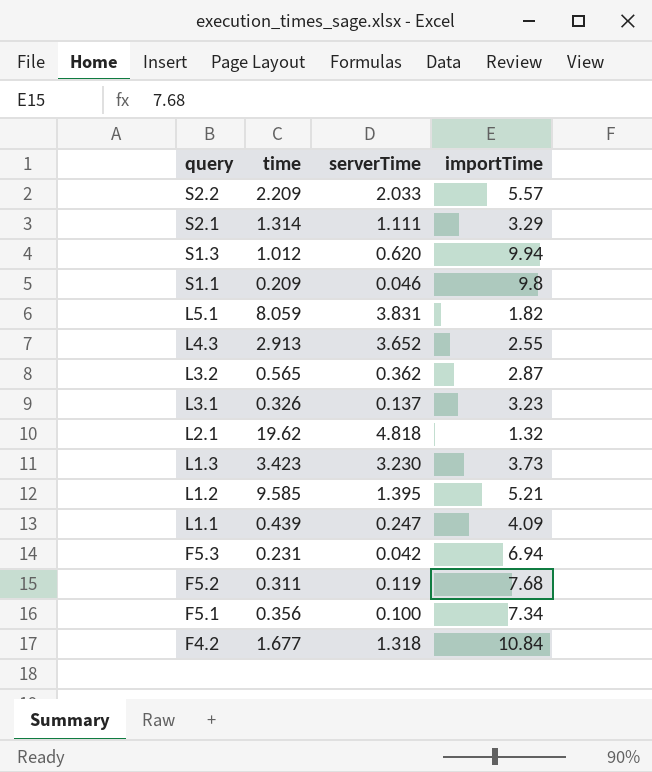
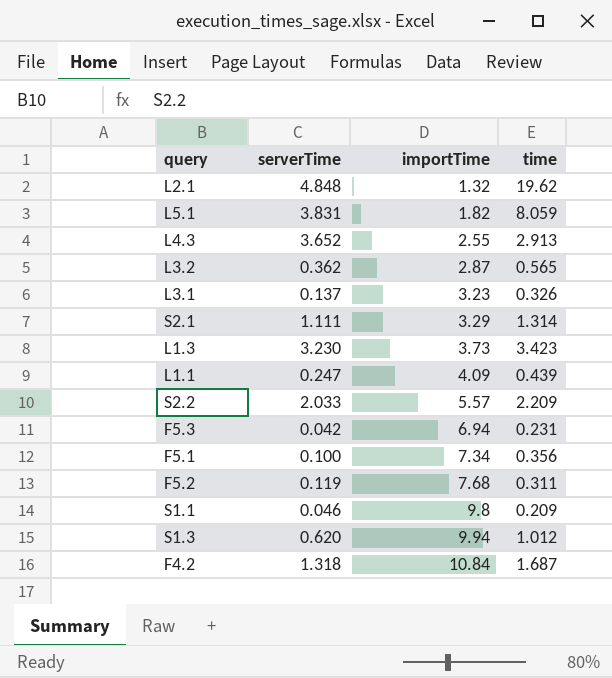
row order: query descending -> importTime ascending
column time | position: 2 -> 4
row L1.2: 9.585 | 1.395 | 5.21 -> none
L2.1 | serverTime: 4.818 -> 4.848
F4.2 | time: 1.677 -> 1.687

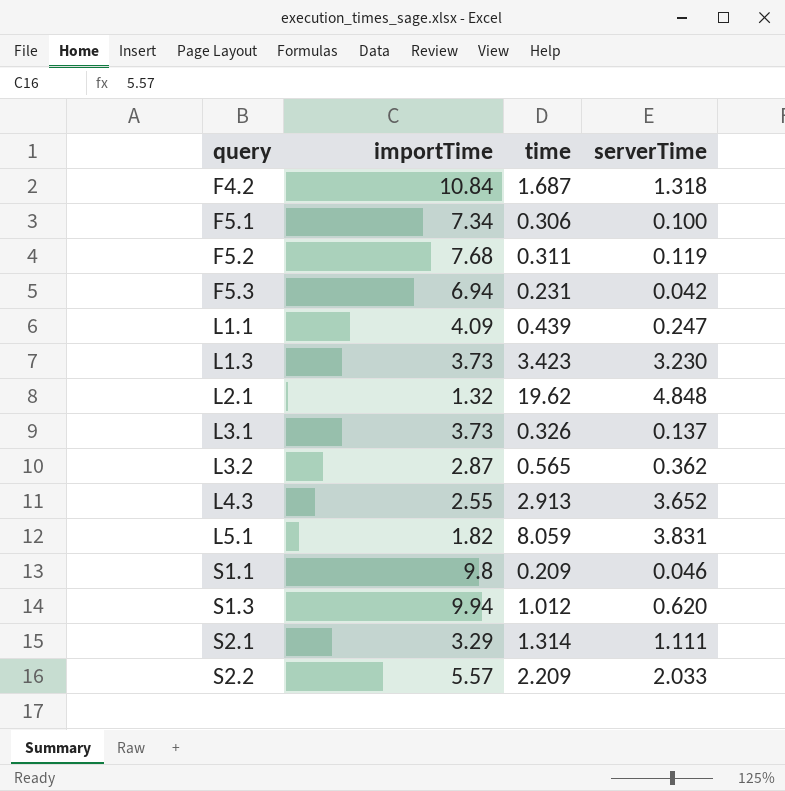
row order: importTime ascending -> query ascending
column serverTime | position: 2 -> 4
F5.1 | time: 0.356 -> 0.306
L3.1 | importTime: 3.23 -> 3.73

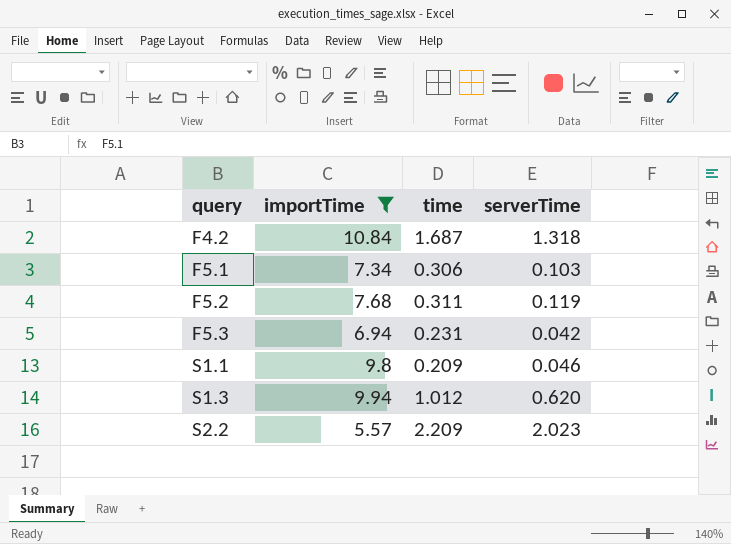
filter: none -> importTime >= 5.57
F5.1 | serverTime: 0.100 -> 0.103
S2.2 | serverTime: 2.033 -> 2.023

